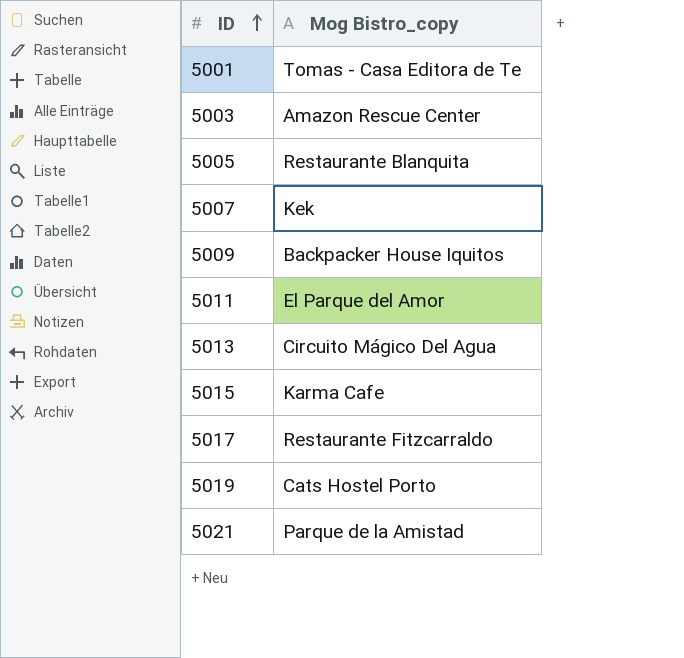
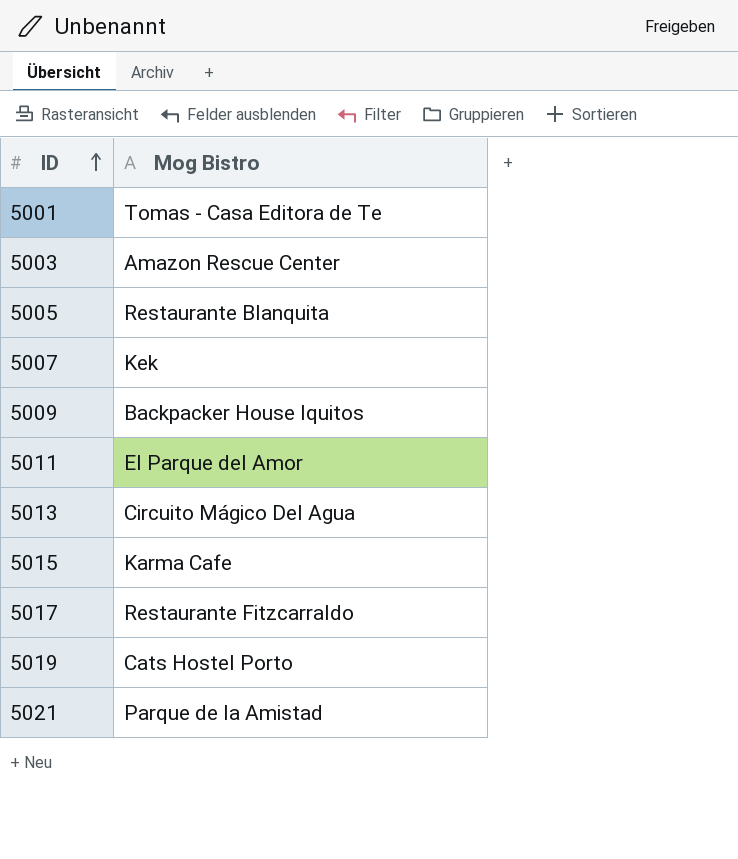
column name: Mog Bistro_copy -> Mog Bistro

